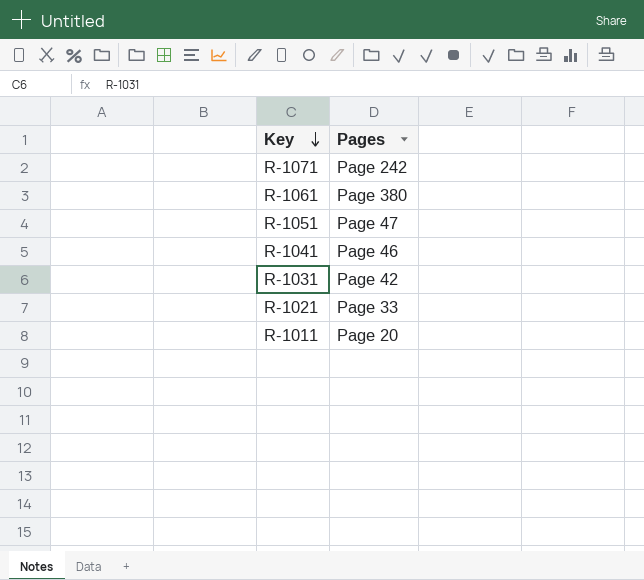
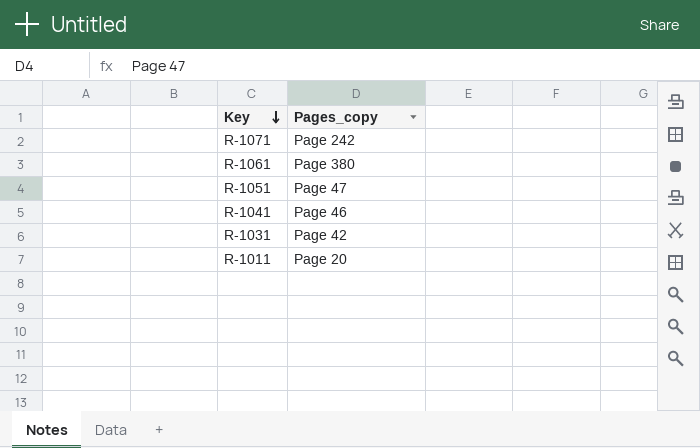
column name: Pages -> Pages_copy
row R-1021: Page 33 -> none

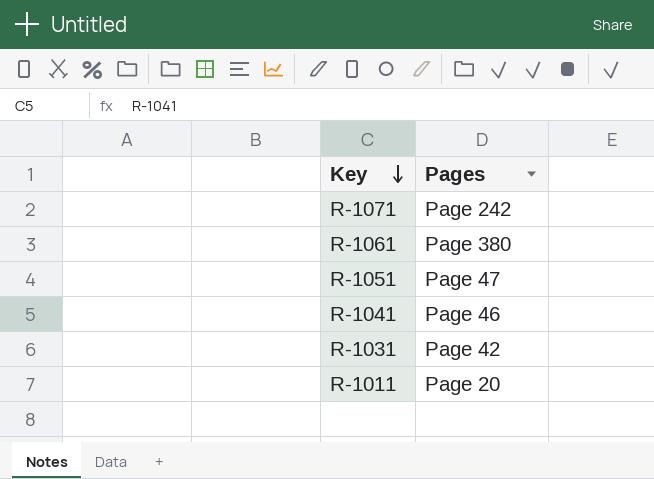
column name: Pages_copy -> Pages

